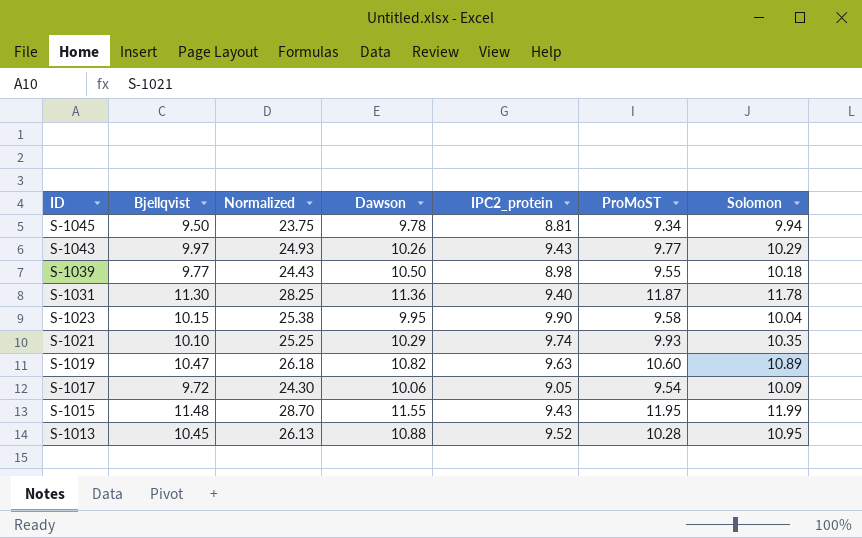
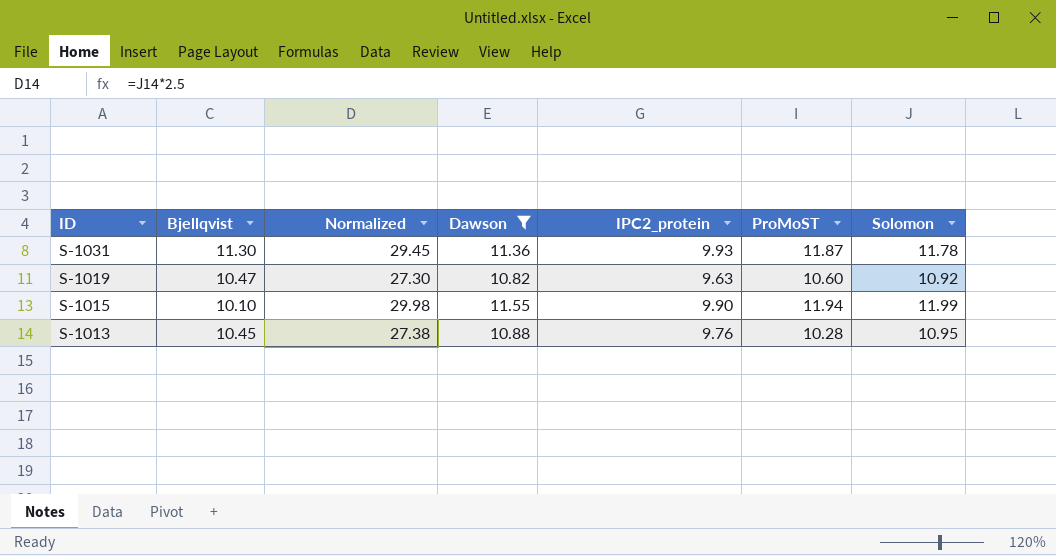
filter: none -> Dawson >= 10.82
column Normalized | formula: [Bjellqvist] * 2.5 -> [Solomon] * 2.5
S-1031 | IPC2_protein: 9.40 -> 9.93
S-1019 | Solomon: 10.89 -> 10.92
S-1015 | Bjellqvist: 11.48 -> 10.10
S-1015 | IPC2_protein: 9.43 -> 9.90
S-1015 | ProMoST: 11.95 -> 11.94
S-1013 | IPC2_protein: 9.52 -> 9.76

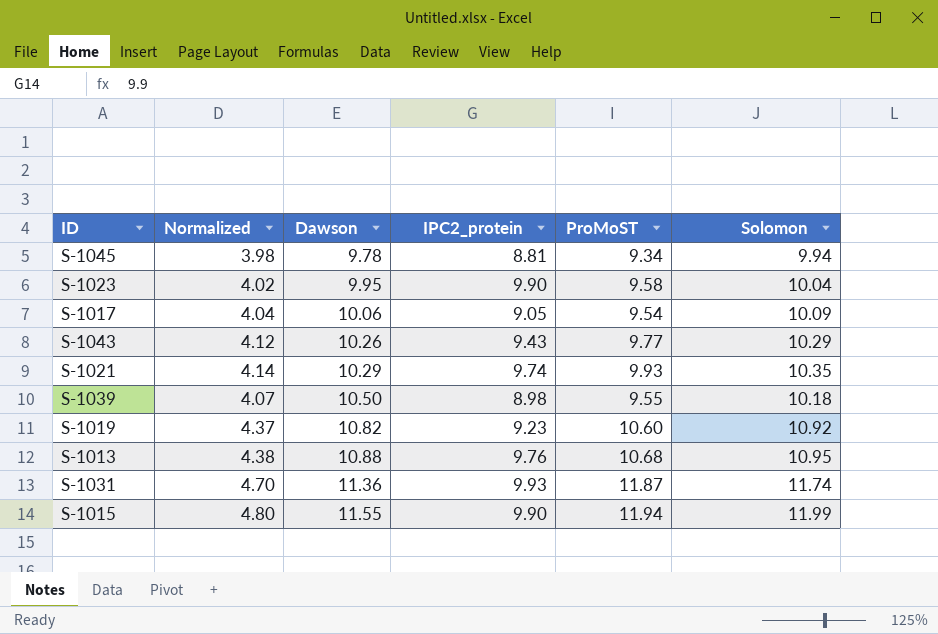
filter: Dawson >= 10.82 -> none
row order: ID descending -> Dawson ascending
column Bjellqvist | position: 2 -> none
column Normalized | formula: [Solomon] * 2.5 -> [Solomon] * 0.4
S-1019 | IPC2_protein: 9.63 -> 9.23
S-1013 | ProMoST: 10.28 -> 10.68
S-1031 | Solomon: 11.78 -> 11.74

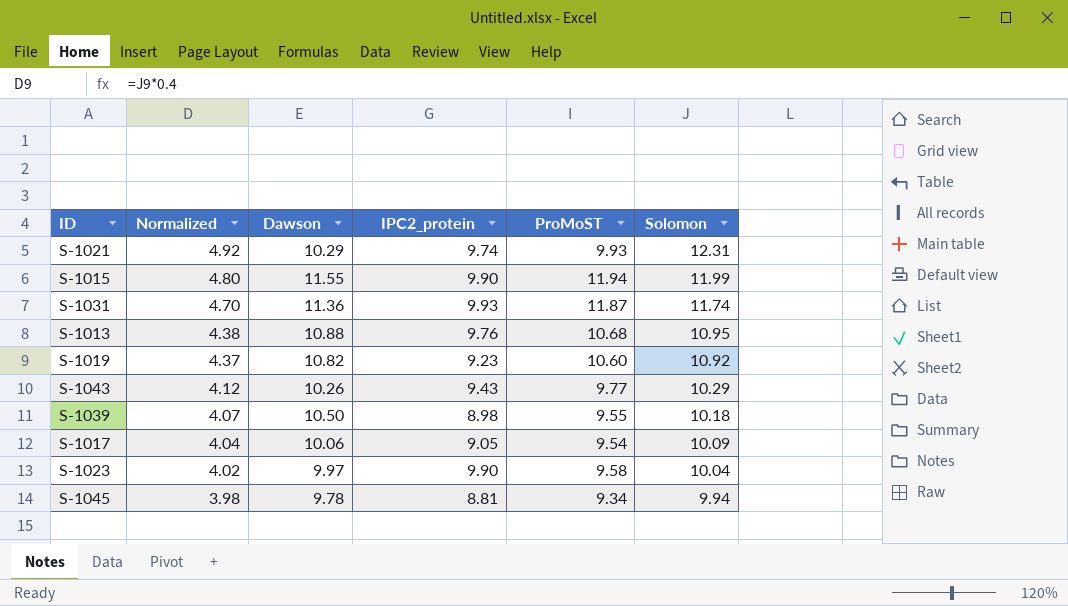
row order: Dawson ascending -> Normalized descending
S-1021 | Normalized: 4.14 -> 4.92
S-1021 | Solomon: 10.35 -> 12.31
S-1023 | Dawson: 9.95 -> 9.97

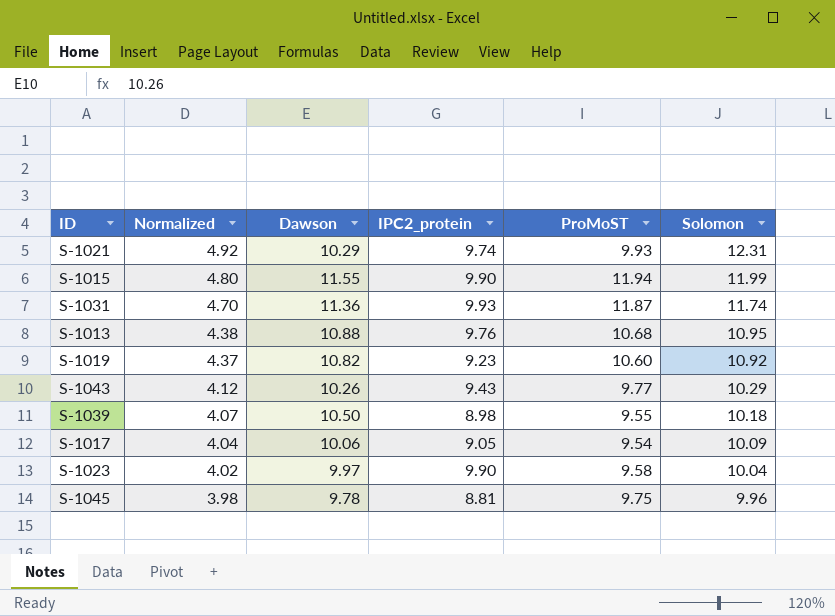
S-1045 | ProMoST: 9.34 -> 9.75
S-1045 | Solomon: 9.94 -> 9.96

